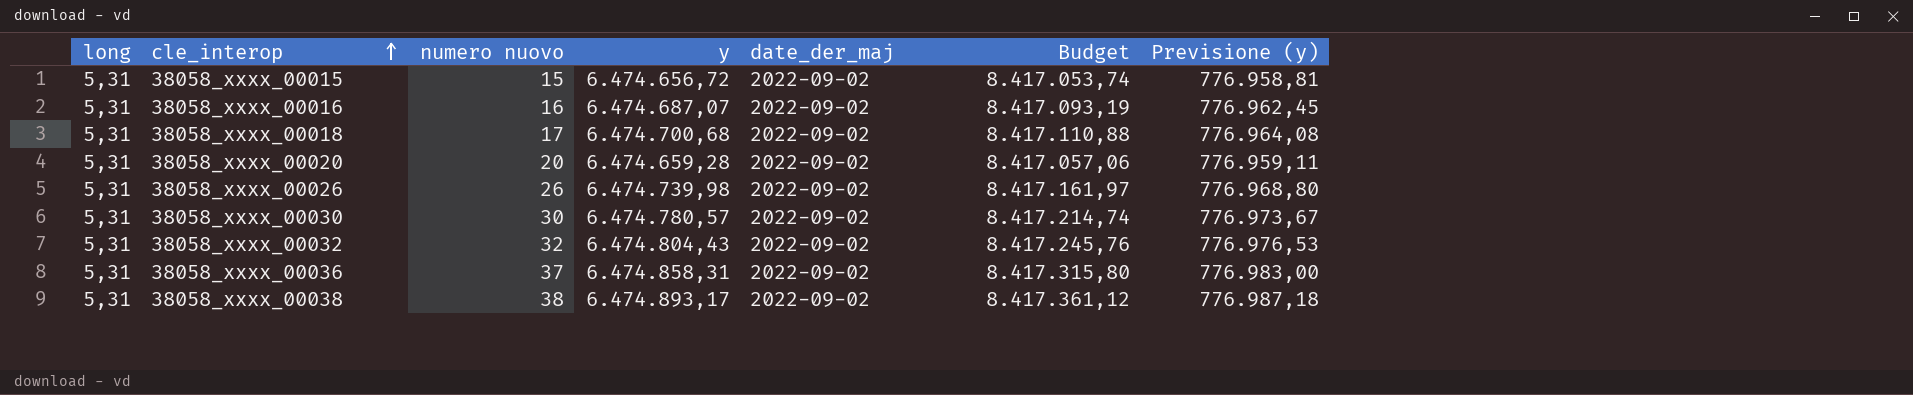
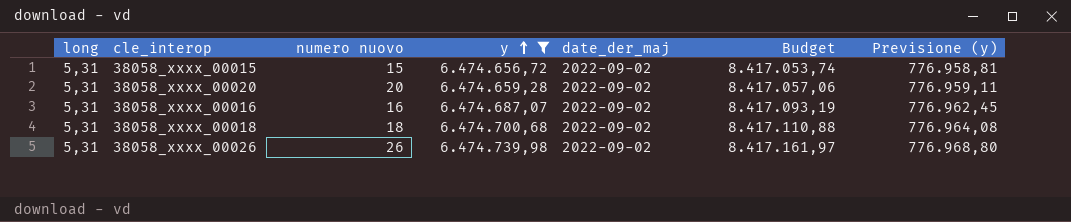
filter: none -> y <= 6.474.739,98
row order: cle_interop ascending -> y ascending
38058_xxxx_00018 | numero nuovo: 17 -> 18

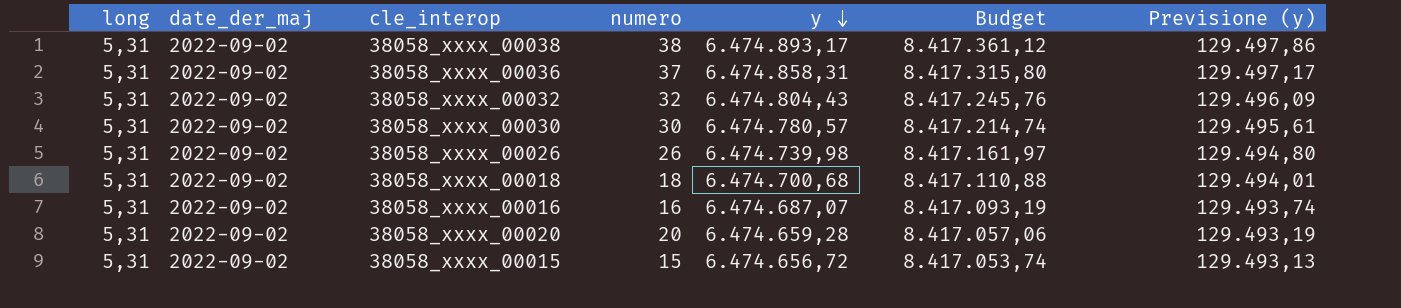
filter: y <= 6.474.739,98 -> none
row order: y ascending -> y descending
column date_der_maj | position: 5 -> 2
column name: numero nuovo -> numero
column Previsione (y) | formula: [y] * 0,12 -> [y] * 0,02

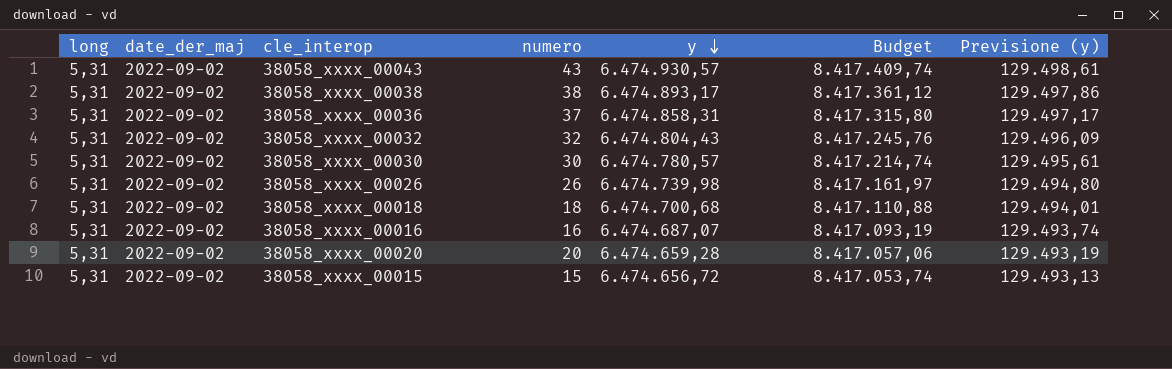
row 38058_xxxx_00043: none -> 5,31 | 2022-09-02 | 43 | 6.474.930,57 | 8.417.409,74 | 129.498,61

